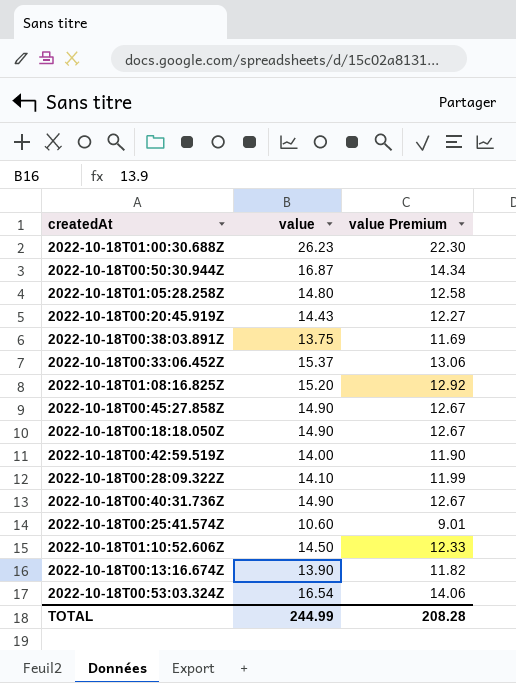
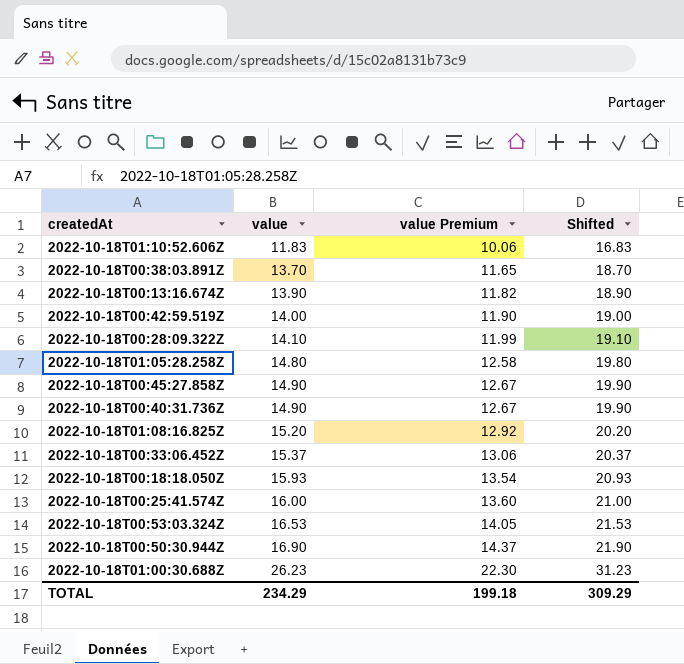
row order: none -> value ascending
column Shifted | formula: none -> [value] + 5
row 2022-10-18T00:20:45.919Z: 14.43 | 12.27 -> none
2022-10-18T01:10:52.606Z | value: 14.50 -> 11.83
2022-10-18T01:10:52.606Z | value Premium: 12.33 -> 10.06
2022-10-18T00:38:03.891Z | value: 13.75 -> 13.70
2022-10-18T00:38:03.891Z | value Premium: 11.69 -> 11.65
2022-10-18T00:18:18.050Z | value: 14.90 -> 15.93
2022-10-18T00:18:18.050Z | value Premium: 12.67 -> 13.54
2022-10-18T00:25:41.574Z | value: 10.60 -> 16.00
2022-10-18T00:25:41.574Z | value Premium: 9.01 -> 13.60
2022-10-18T00:53:03.324Z | value: 16.54 -> 16.53
2022-10-18T00:53:03.324Z | value Premium: 14.06 -> 14.05
2022-10-18T00:50:30.944Z | value: 16.87 -> 16.90
2022-10-18T00:50:30.944Z | value Premium: 14.34 -> 14.37
TOTAL | value: 244.99 -> 234.29
TOTAL | value Premium: 208.28 -> 199.18

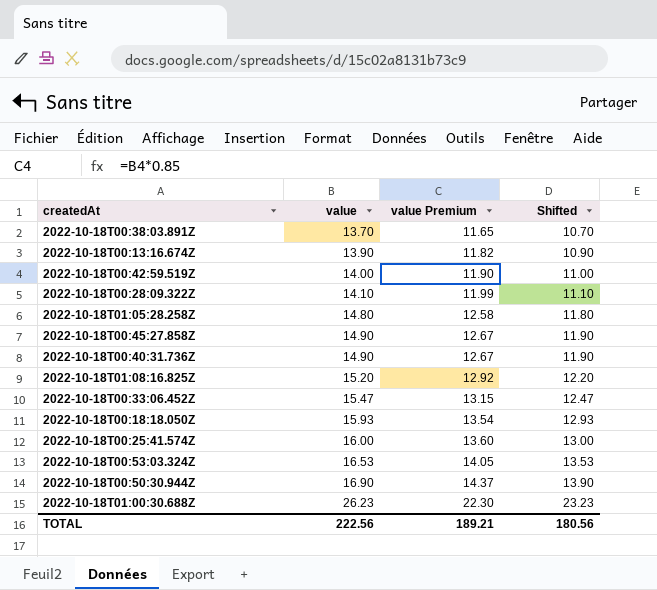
column Shifted | formula: [value] + 5 -> [value] - 3
row 2022-10-18T01:10:52.606Z: 11.83 | 10.06 | 16.83 -> none
2022-10-18T00:33:06.452Z | value: 15.37 -> 15.47
2022-10-18T00:33:06.452Z | value Premium: 13.06 -> 13.15
TOTAL | value: 234.29 -> 222.56
TOTAL | value Premium: 199.18 -> 189.21
TOTAL | Shifted: 309.29 -> 180.56

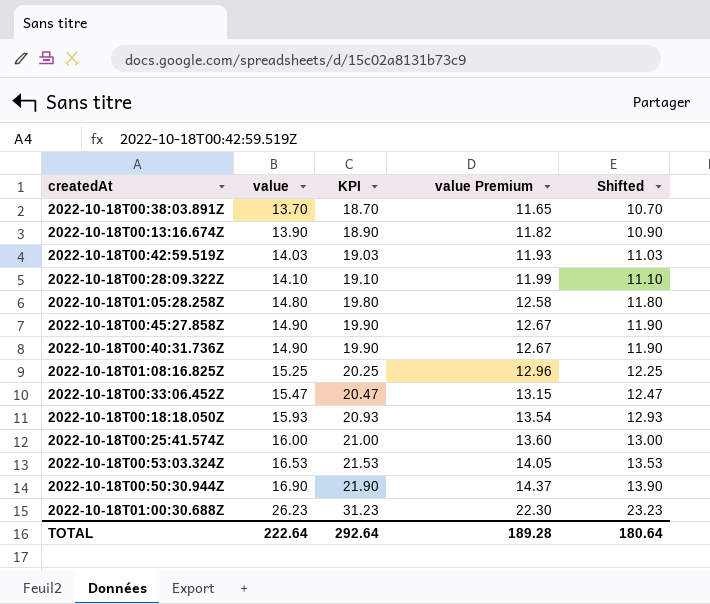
column KPI | formula: none -> [value] + 5
2022-10-18T00:42:59.519Z | value: 14.00 -> 14.03
2022-10-18T00:42:59.519Z | value Premium: 11.90 -> 11.93
2022-10-18T00:42:59.519Z | Shifted: 11.00 -> 11.03
2022-10-18T01:08:16.825Z | value: 15.20 -> 15.25
2022-10-18T01:08:16.825Z | value Premium: 12.92 -> 12.96
2022-10-18T01:08:16.825Z | Shifted: 12.20 -> 12.25
TOTAL | value: 222.56 -> 222.64
TOTAL | value Premium: 189.21 -> 189.28
TOTAL | Shifted: 180.56 -> 180.64

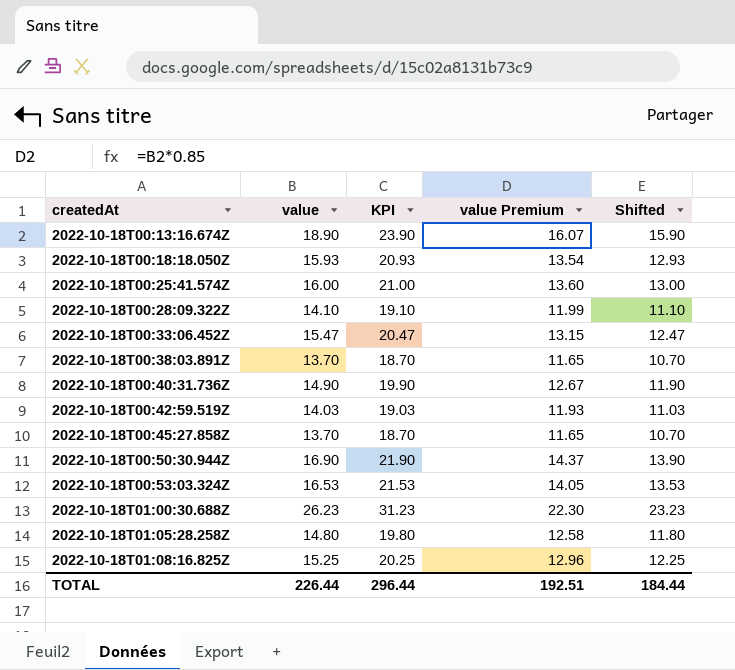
row order: value ascending -> createdAt ascending
2022-10-18T00:13:16.674Z | value: 13.90 -> 18.90
2022-10-18T00:13:16.674Z | KPI: 18.90 -> 23.90
2022-10-18T00:13:16.674Z | value Premium: 11.82 -> 16.07
2022-10-18T00:13:16.674Z | Shifted: 10.90 -> 15.90
2022-10-18T00:45:27.858Z | value: 14.90 -> 13.70
2022-10-18T00:45:27.858Z | KPI: 19.90 -> 18.70
2022-10-18T00:45:27.858Z | value Premium: 12.67 -> 11.65
2022-10-18T00:45:27.858Z | Shifted: 11.90 -> 10.70
TOTAL | value: 222.64 -> 226.44
TOTAL | KPI: 292.64 -> 296.44
TOTAL | value Premium: 189.28 -> 192.51
TOTAL | Shifted: 180.64 -> 184.44

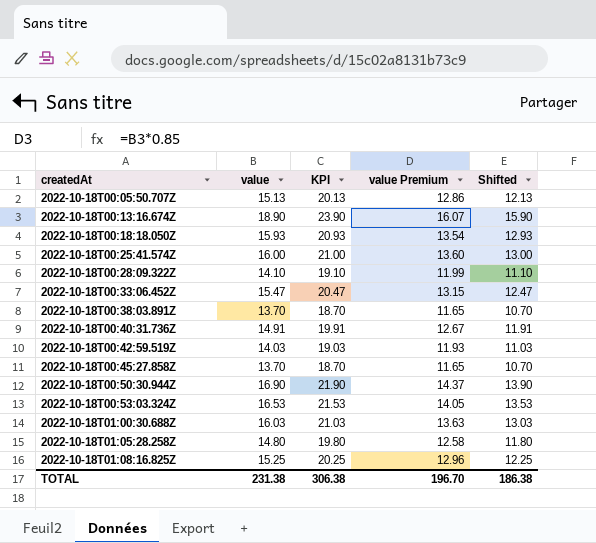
row 2022-10-18T00:05:50.707Z: none -> 15.13 | 20.13 | 12.86 | 12.13
2022-10-18T00:40:31.736Z | value: 14.90 -> 14.91
2022-10-18T00:40:31.736Z | KPI: 19.90 -> 19.91
2022-10-18T00:40:31.736Z | Shifted: 11.90 -> 11.91
2022-10-18T01:00:30.688Z | value: 26.23 -> 16.03
2022-10-18T01:00:30.688Z | KPI: 31.23 -> 21.03
2022-10-18T01:00:30.688Z | value Premium: 22.30 -> 13.63
2022-10-18T01:00:30.688Z | Shifted: 23.23 -> 13.03
TOTAL | value: 226.44 -> 231.38
TOTAL | KPI: 296.44 -> 306.38
TOTAL | value Premium: 192.51 -> 196.70
TOTAL | Shifted: 184.44 -> 186.38

